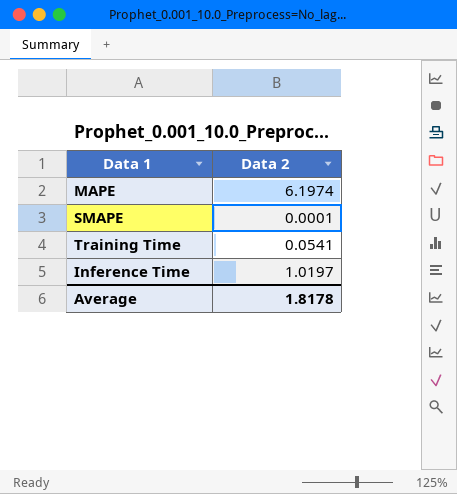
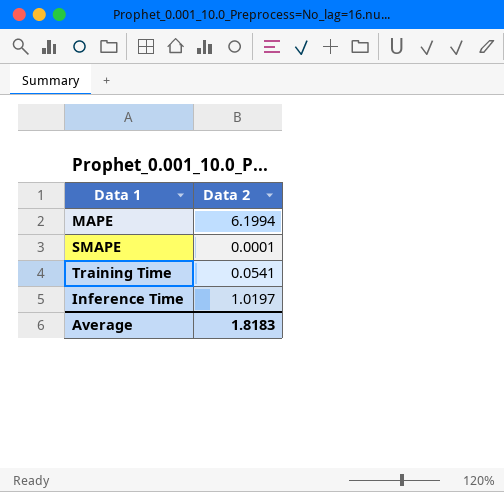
MAPE | Data 2: 6.1974 -> 6.1994
Average | Data 2: 1.8178 -> 1.8183

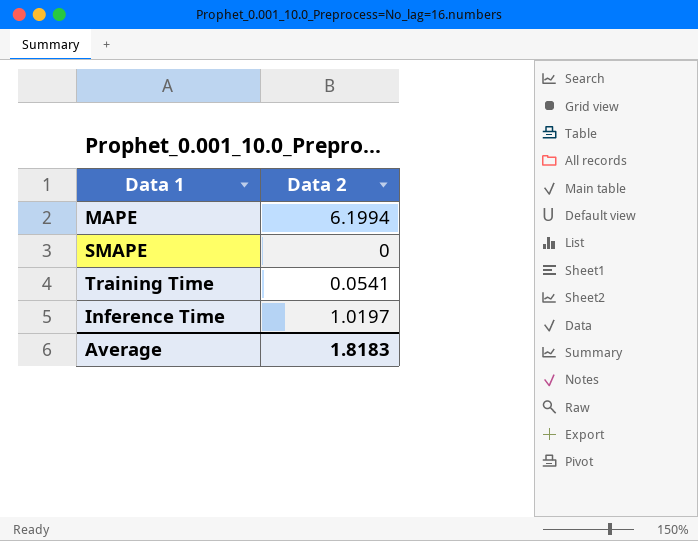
SMAPE | Data 2: 0.0001 -> 0

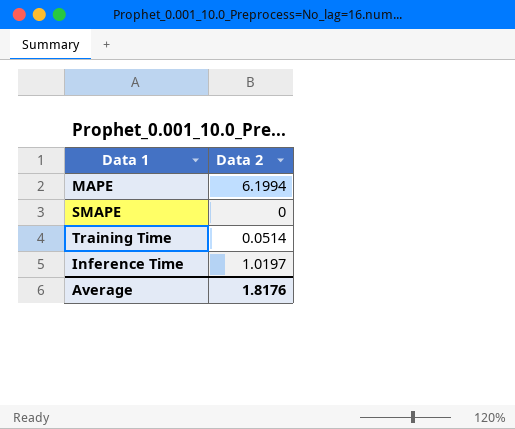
Training Time | Data 2: 0.0541 -> 0.0514
Average | Data 2: 1.8183 -> 1.8176

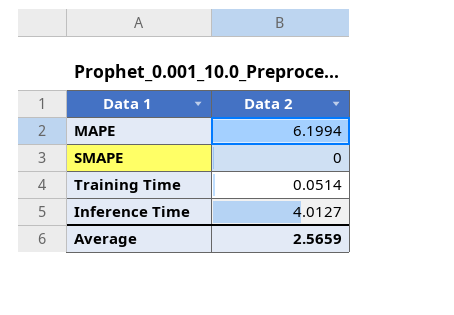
Inference Time | Data 2: 1.0197 -> 4.0127
Average | Data 2: 1.8176 -> 2.5659

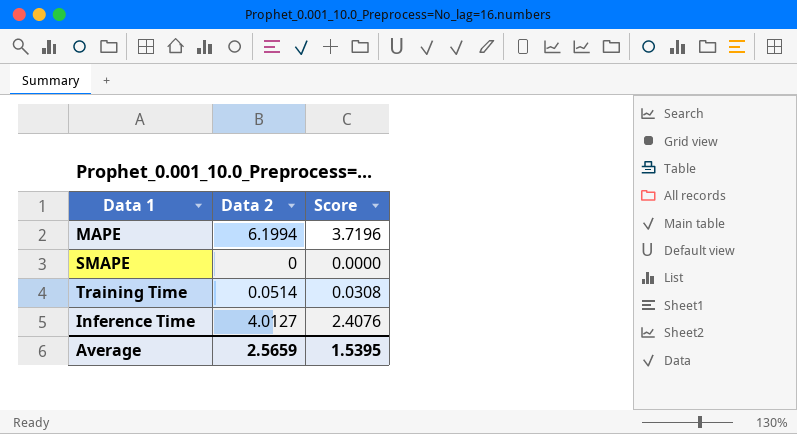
column Score | formula: none -> [Data 2] * 0.6

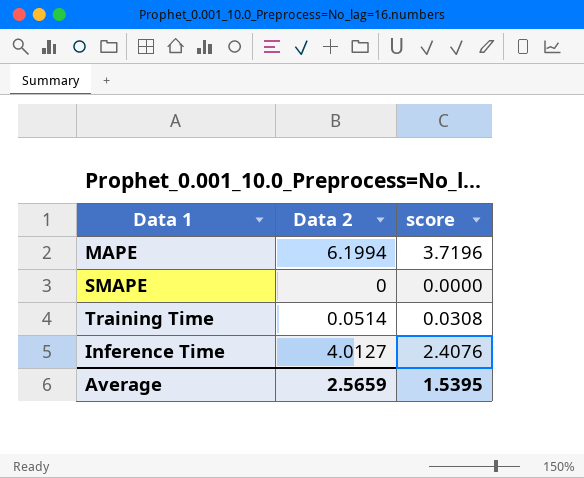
column name: Score -> score

